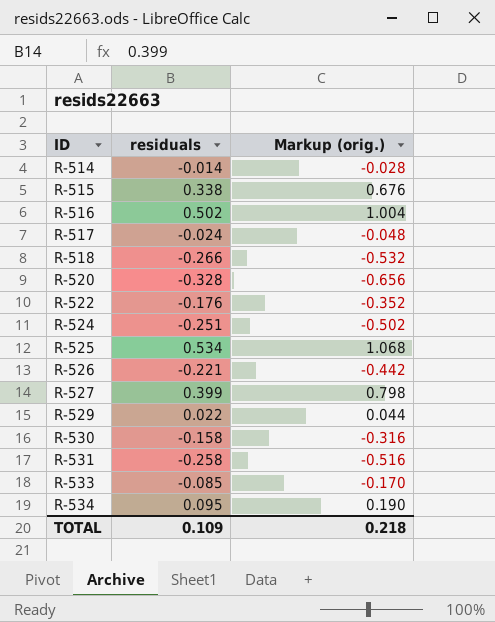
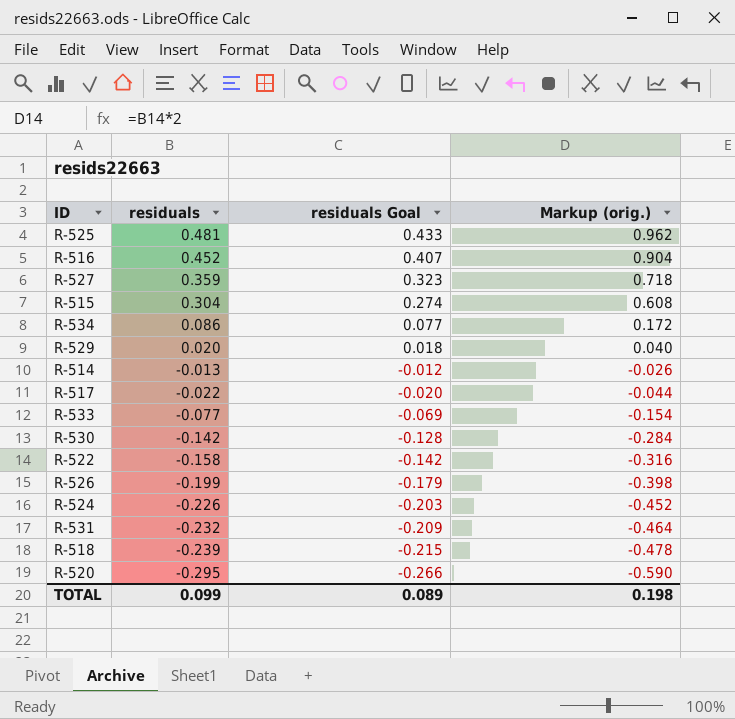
row order: ID ascending -> residuals descending
column residuals Goal | formula: none -> [residuals] * 0.9
R-525 | residuals: 0.534 -> 0.481
R-525 | Markup (orig.): 1.068 -> 0.962
R-516 | residuals: 0.502 -> 0.452
R-516 | Markup (orig.): 1.004 -> 0.904
R-527 | residuals: 0.399 -> 0.359
R-527 | Markup (orig.): 0.798 -> 0.718
R-515 | residuals: 0.338 -> 0.304
R-515 | Markup (orig.): 0.676 -> 0.608
R-534 | residuals: 0.095 -> 0.086
R-534 | Markup (orig.): 0.190 -> 0.172
R-529 | residuals: 0.022 -> 0.020
R-529 | Markup (orig.): 0.044 -> 0.040
R-514 | residuals: -0.014 -> -0.013
R-514 | Markup (orig.): -0.028 -> -0.026
R-517 | residuals: -0.024 -> -0.022
R-517 | Markup (orig.): -0.048 -> -0.044
R-533 | residuals: -0.085 -> -0.077
R-533 | Markup (orig.): -0.170 -> -0.154
R-530 | residuals: -0.158 -> -0.142
R-530 | Markup (orig.): -0.316 -> -0.284
R-522 | residuals: -0.176 -> -0.158
R-522 | Markup (orig.): -0.352 -> -0.316
R-526 | residuals: -0.221 -> -0.199
R-526 | Markup (orig.): -0.442 -> -0.398
R-524 | residuals: -0.251 -> -0.226
R-524 | Markup (orig.): -0.502 -> -0.452
R-531 | residuals: -0.258 -> -0.232
R-531 | Markup (orig.): -0.516 -> -0.464
R-518 | residuals: -0.266 -> -0.239
R-518 | Markup (orig.): -0.532 -> -0.478
R-520 | residuals: -0.328 -> -0.295
R-520 | Markup (orig.): -0.656 -> -0.590
TOTAL | residuals: 0.109 -> 0.099
TOTAL | Markup (orig.): 0.218 -> 0.198

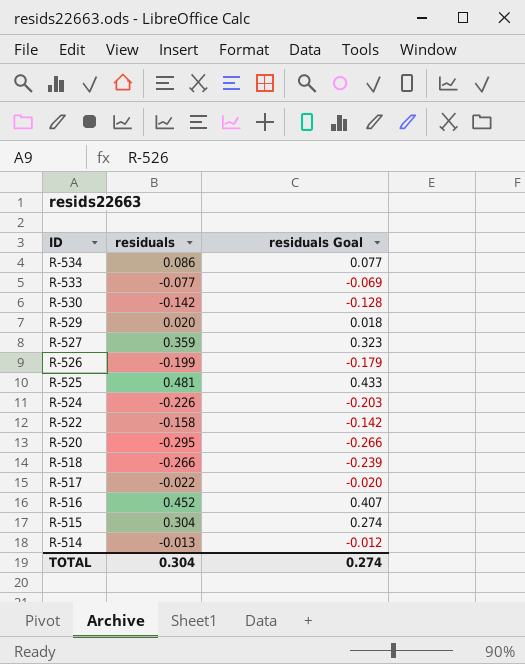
row order: residuals descending -> ID descending
column Markup (orig.) | formula: [residuals] * 2 -> none
row R-531: -0.232 | -0.209 | -0.464 -> none
R-518 | residuals: -0.239 -> -0.266
R-518 | residuals Goal: -0.215 -> -0.239
TOTAL | residuals: 0.099 -> 0.304
TOTAL | residuals Goal: 0.089 -> 0.274

